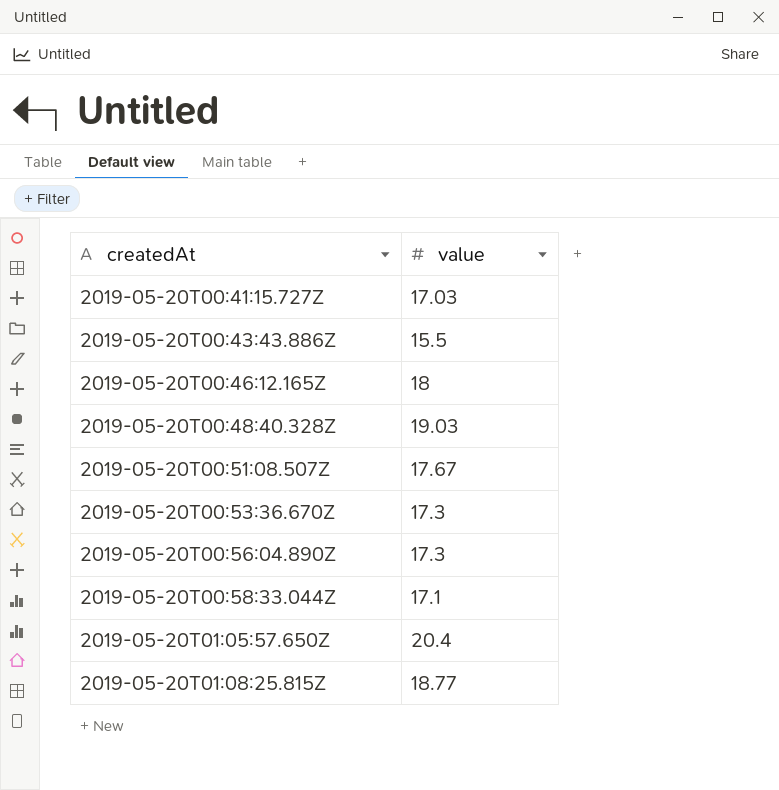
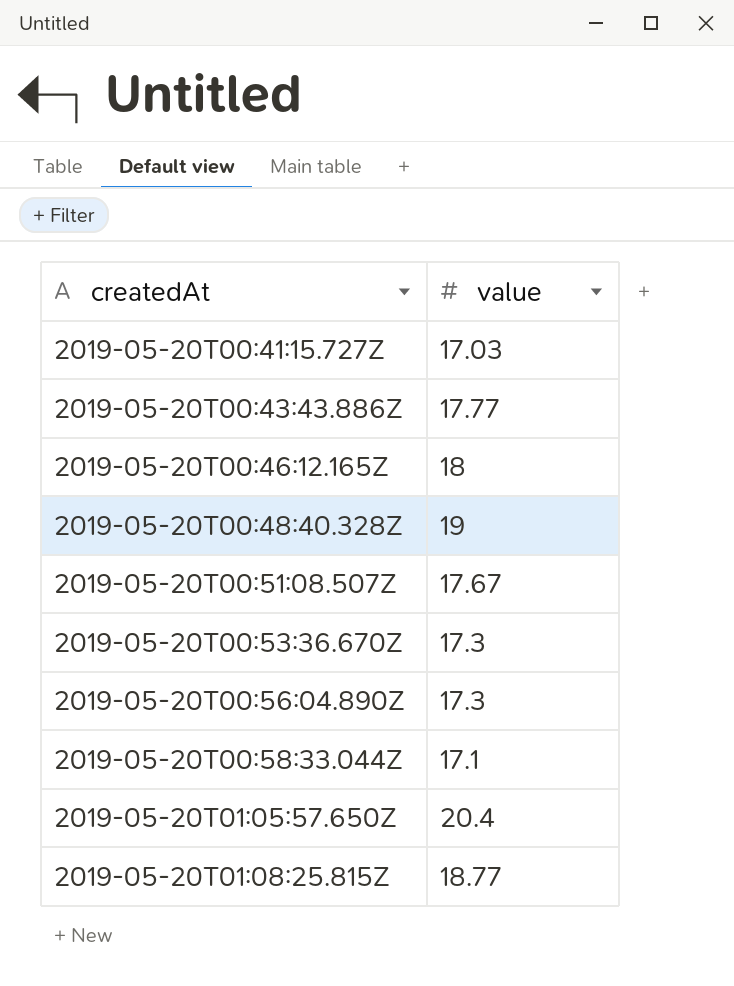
2019-05-20T00:43:43.886Z | value: 15.5 -> 17.77
2019-05-20T00:48:40.328Z | value: 19.03 -> 19

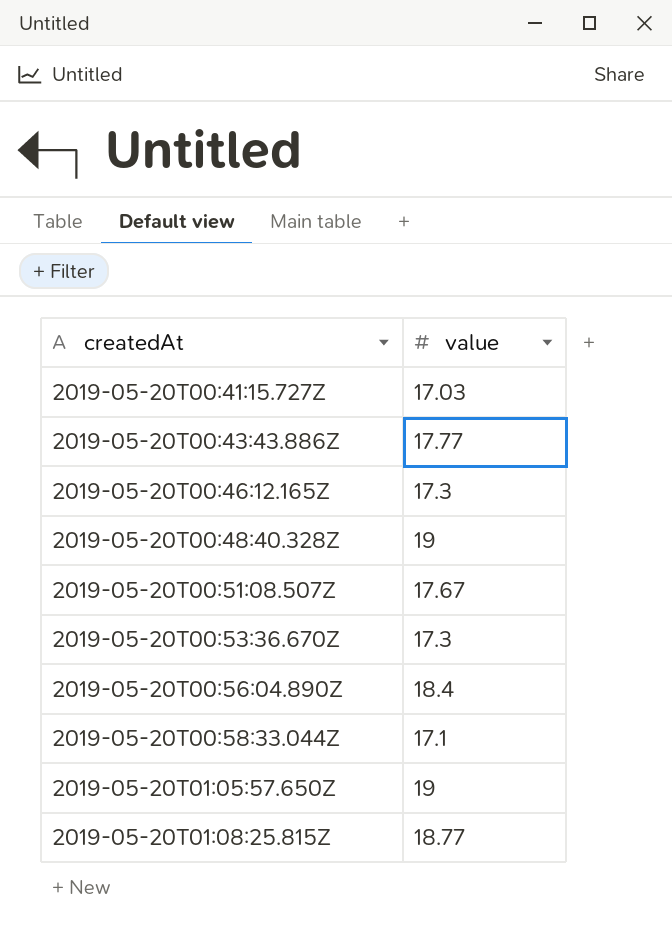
2019-05-20T00:46:12.165Z | value: 18 -> 17.3
2019-05-20T00:56:04.890Z | value: 17.3 -> 18.4
2019-05-20T01:05:57.650Z | value: 20.4 -> 19

